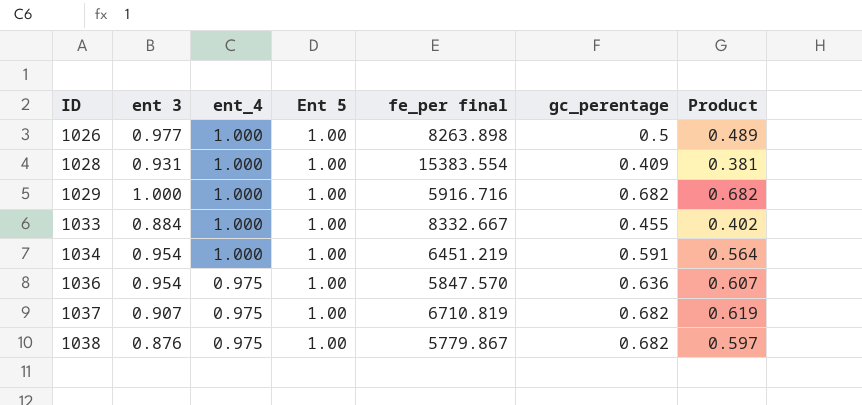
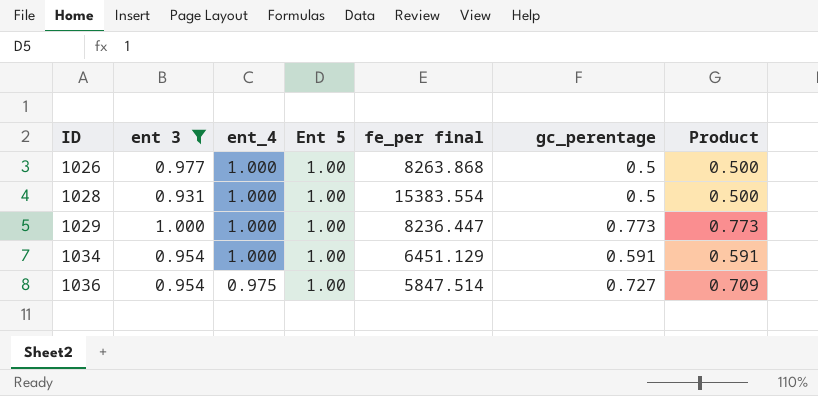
filter: none -> ent 3 >= 0.931
column Product | formula: [ent 3] * [gc_perentage] -> [ent_4] * [gc_perentage]
1026 | fe_per final: 8263.898 -> 8263.868
1028 | gc_perentage: 0.409 -> 0.5
1029 | fe_per final: 5916.716 -> 8236.447
1029 | gc_perentage: 0.682 -> 0.773
1034 | fe_per final: 6451.219 -> 6451.129
1036 | fe_per final: 5847.570 -> 5847.514
1036 | gc_perentage: 0.636 -> 0.727

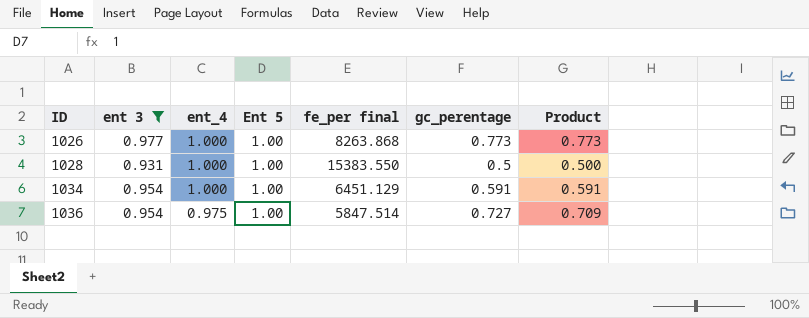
row 1029: 1.000 | 1.000 | 1.00 | 8236.447 | 0.773 | 0.773 -> none
1026 | gc_perentage: 0.5 -> 0.773
1026 | Product: 0.500 -> 0.773
1028 | fe_per final: 15383.554 -> 15383.550

